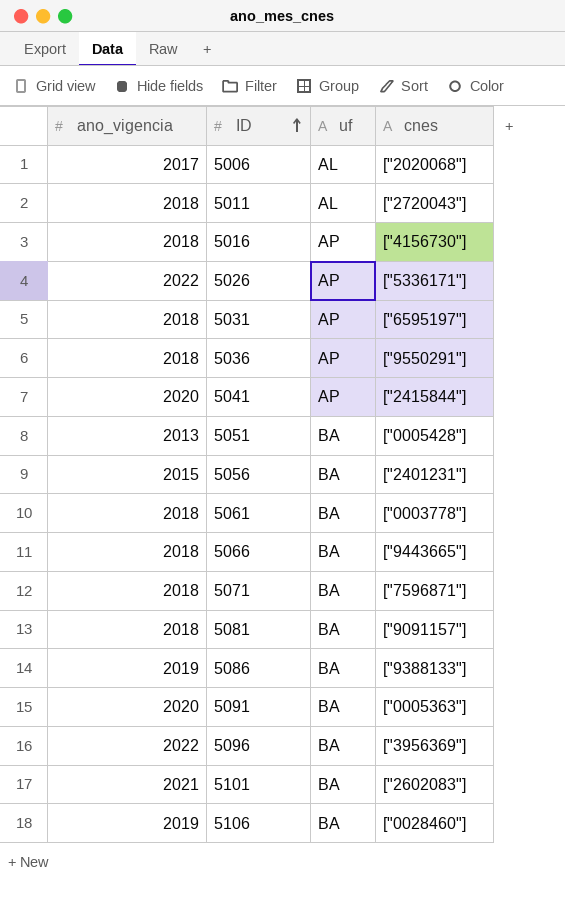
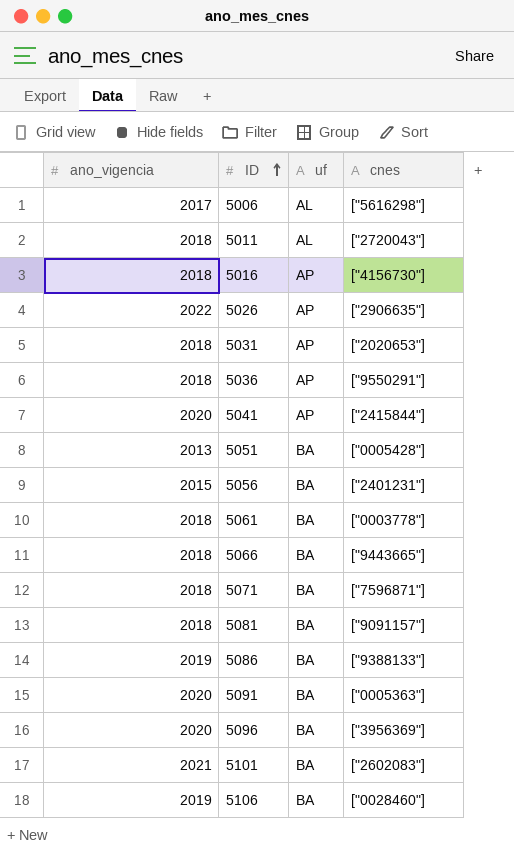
5006 | cnes: ["2020068"] -> ["5616298"]
5026 | cnes: ["5336171"] -> ["2906635"]
5031 | cnes: ["6595197"] -> ["2020653"]
5096 | ano_vigencia: 2022 -> 2020

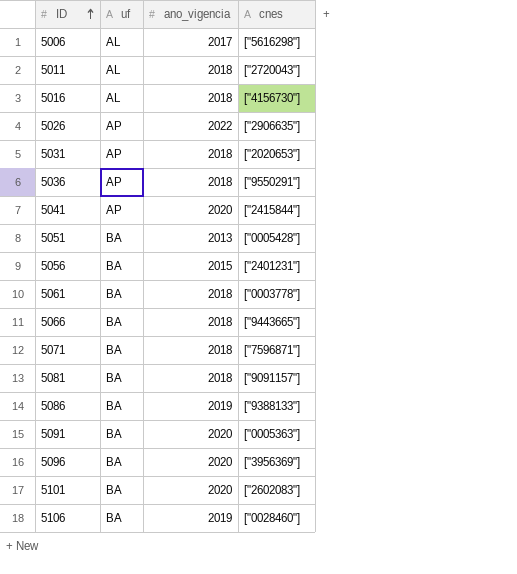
column ano_vigencia | position: 1 -> 3
5016 | uf: AP -> AL
5101 | ano_vigencia: 2021 -> 2020

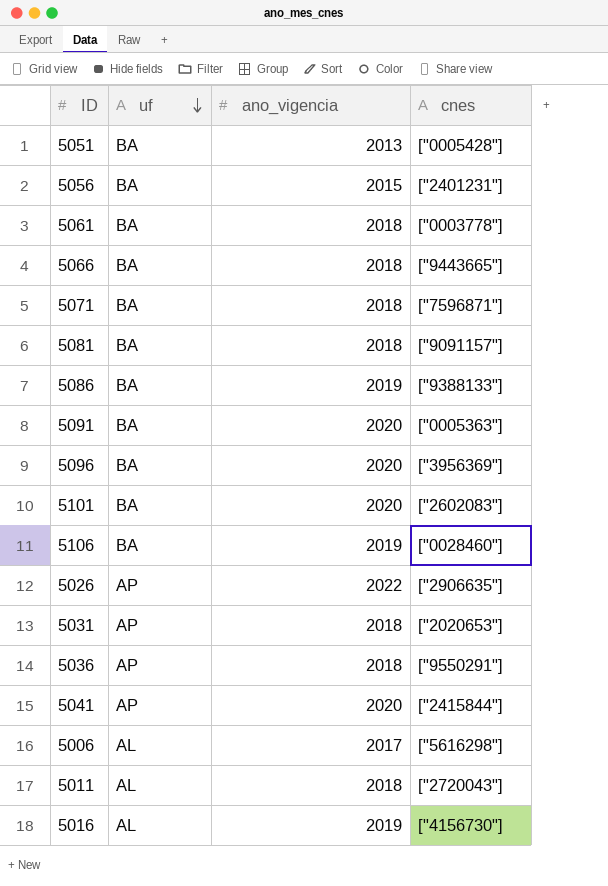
row order: ID ascending -> uf descending
5016 | ano_vigencia: 2018 -> 2019

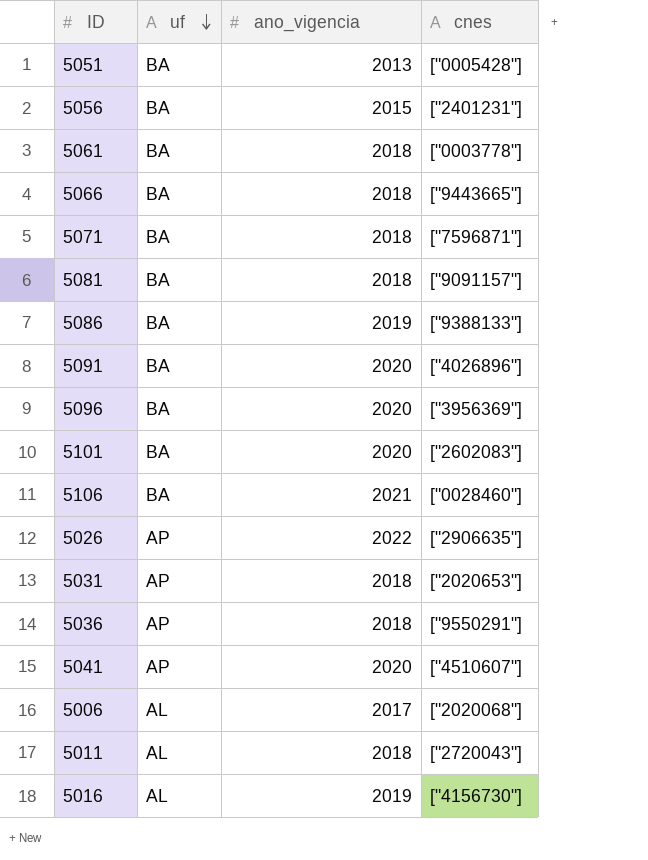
5091 | cnes: ["0005363"] -> ["4026896"]
5106 | ano_vigencia: 2019 -> 2021
5041 | cnes: ["2415844"] -> ["4510607"]
5006 | cnes: ["5616298"] -> ["2020068"]

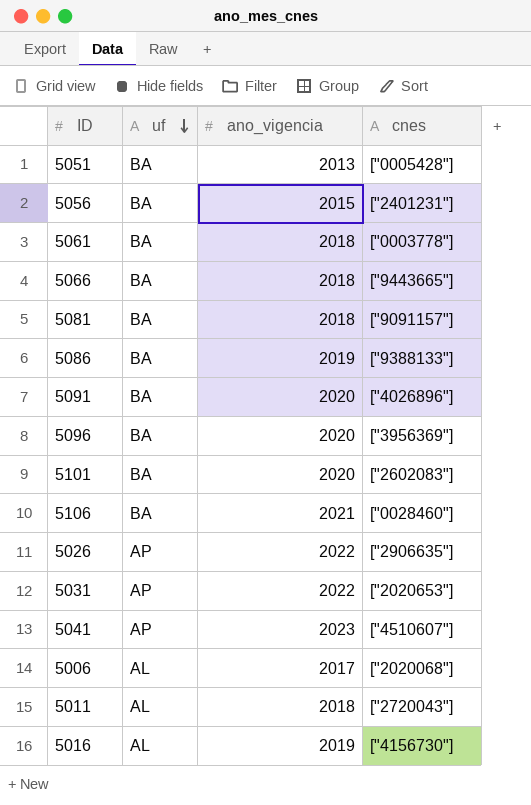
row 5071: BA | 2018 | ["7596871"] -> none
row 5036: AP | 2018 | ["9550291"] -> none
5031 | ano_vigencia: 2018 -> 2022
5041 | ano_vigencia: 2020 -> 2023

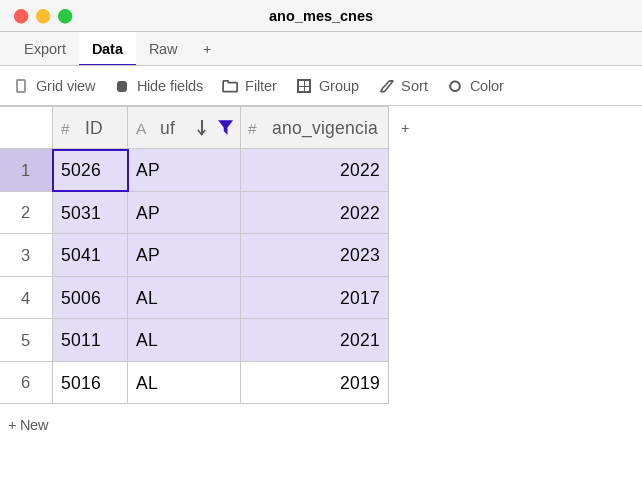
filter: none -> uf != BA
column cnes | position: 4 -> none
5011 | ano_vigencia: 2018 -> 2021

